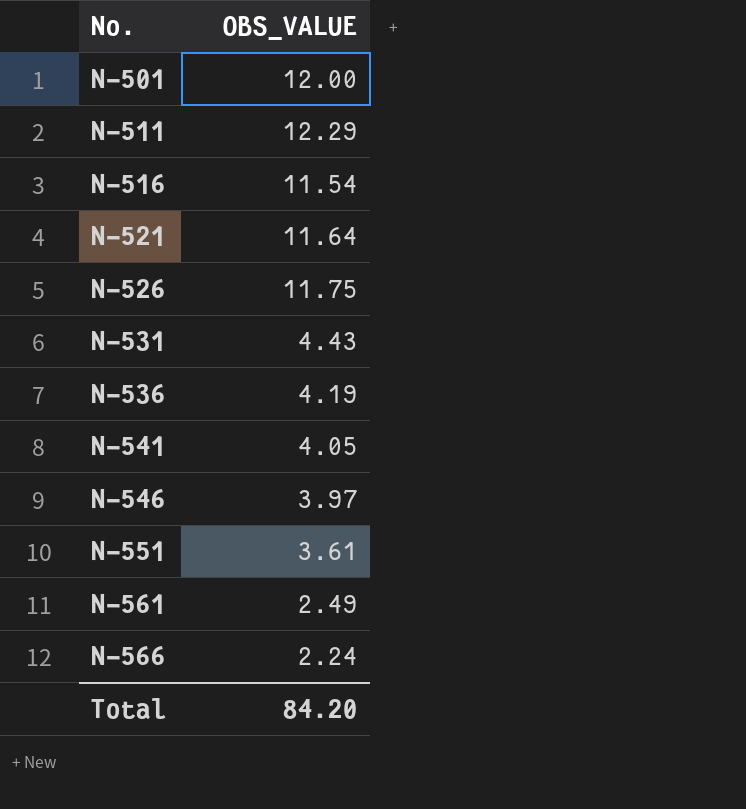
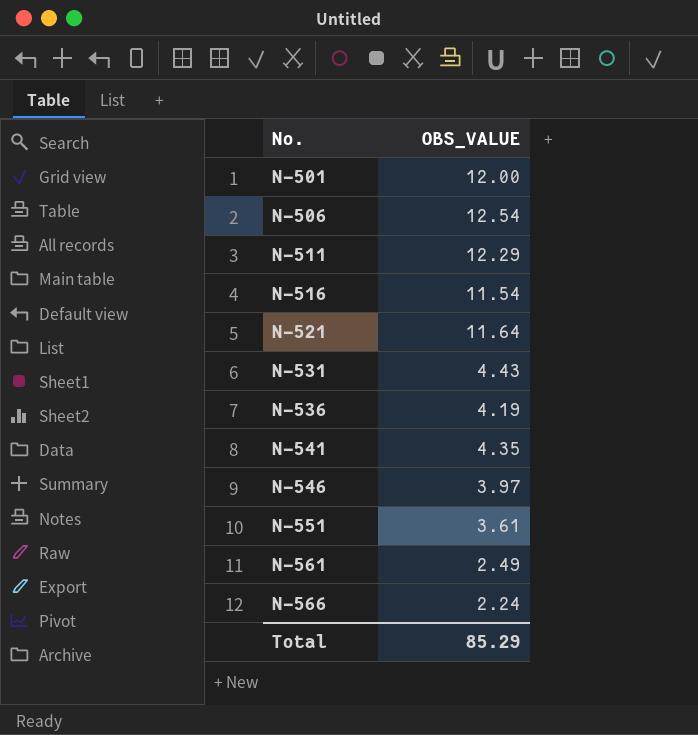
row N-526: 11.75 -> none
row N-506: none -> 12.54
N-541 | OBS_VALUE: 4.05 -> 4.35
Total | OBS_VALUE: 84.20 -> 85.29

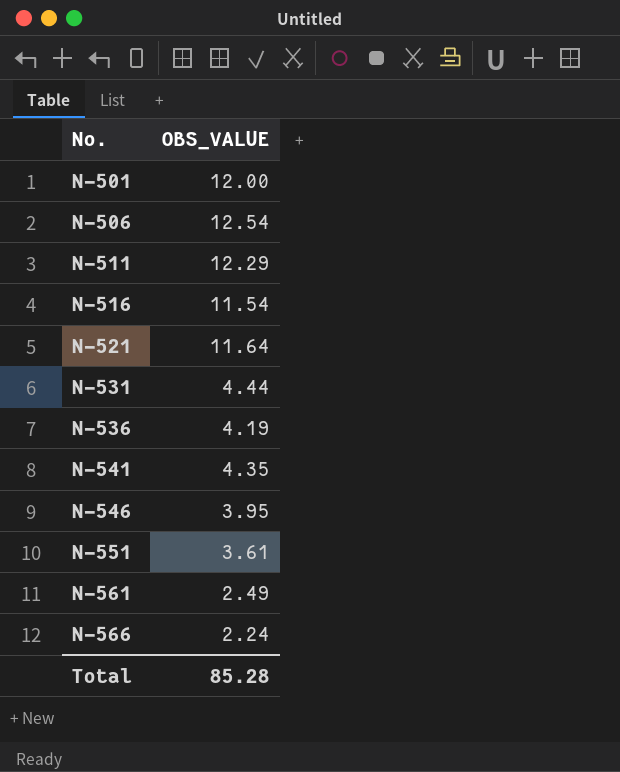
N-531 | OBS_VALUE: 4.43 -> 4.44
N-546 | OBS_VALUE: 3.97 -> 3.95
Total | OBS_VALUE: 85.29 -> 85.28

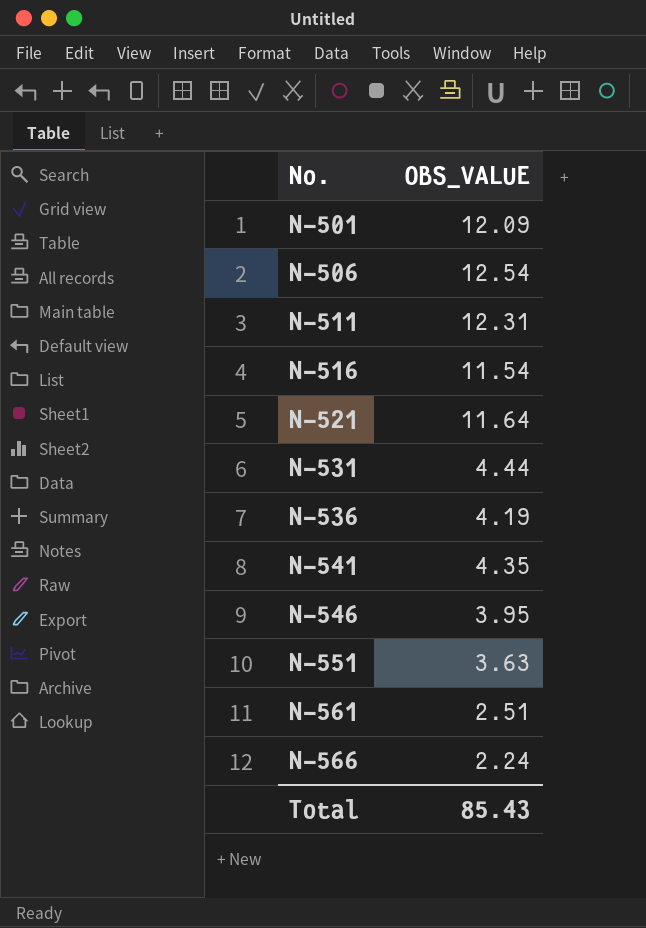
N-501 | OBS_VALUE: 12.00 -> 12.09
N-511 | OBS_VALUE: 12.29 -> 12.31
N-551 | OBS_VALUE: 3.61 -> 3.63
N-561 | OBS_VALUE: 2.49 -> 2.51
Total | OBS_VALUE: 85.28 -> 85.43

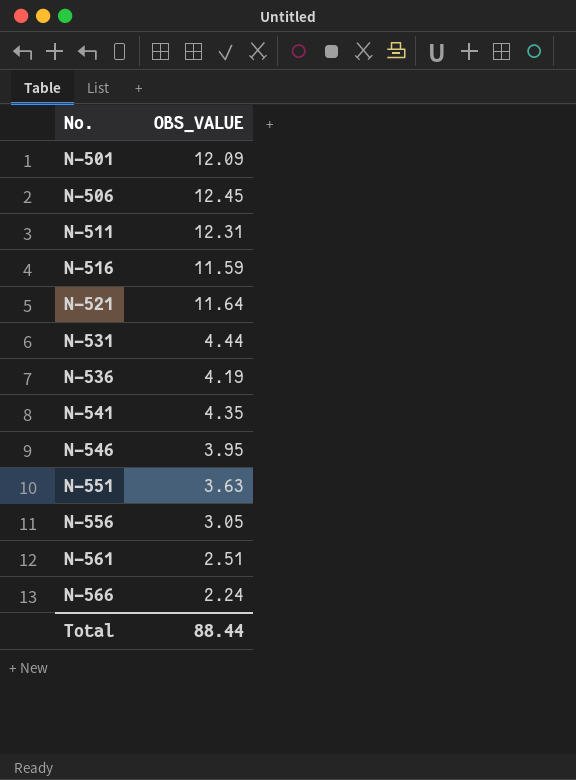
N-506 | OBS_VALUE: 12.54 -> 12.45
N-516 | OBS_VALUE: 11.54 -> 11.59
row N-556: none -> 3.05
Total | OBS_VALUE: 85.43 -> 88.44

